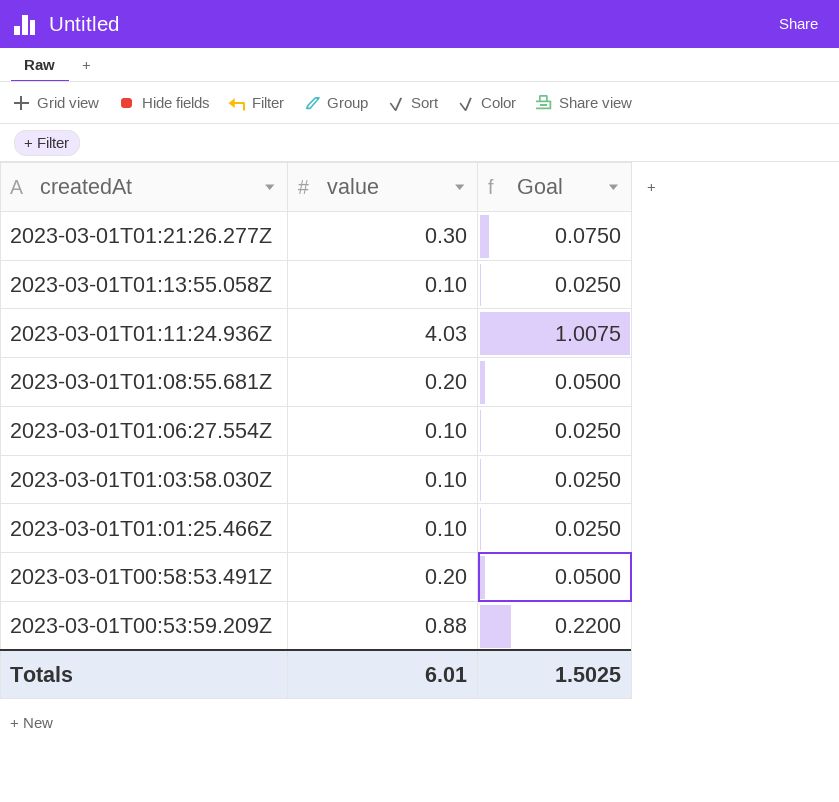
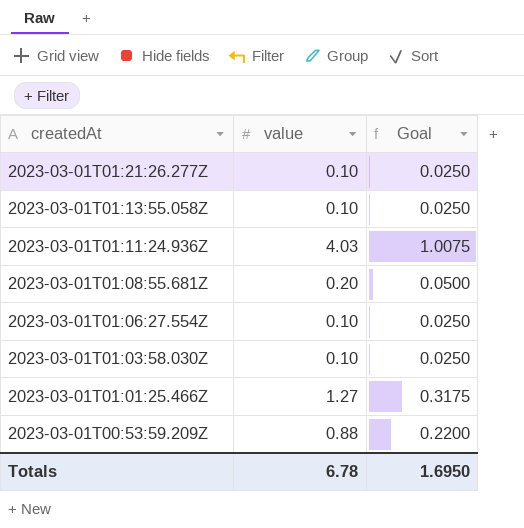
row 2023-03-01T00:58:53.491Z: 0.20 | 0.0500 -> none
2023-03-01T01:21:26.277Z | value: 0.30 -> 0.10
2023-03-01T01:21:26.277Z | Goal: 0.0750 -> 0.0250
2023-03-01T01:01:25.466Z | value: 0.10 -> 1.27
2023-03-01T01:01:25.466Z | Goal: 0.0250 -> 0.3175
Totals | value: 6.01 -> 6.78
Totals | Goal: 1.5025 -> 1.6950

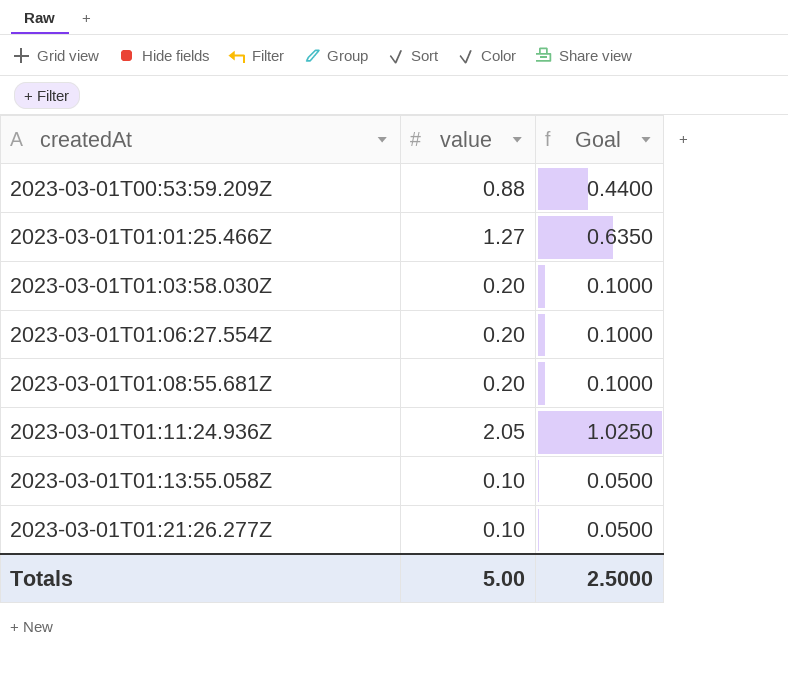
row order: createdAt descending -> createdAt ascending
column Goal | formula: [value] * 0.25 -> [value] * 0.5
2023-03-01T01:03:58.030Z | value: 0.10 -> 0.20
2023-03-01T01:06:27.554Z | value: 0.10 -> 0.20
2023-03-01T01:11:24.936Z | value: 4.03 -> 2.05
Totals | value: 6.78 -> 5.00
Totals | Goal: 1.6950 -> 2.5000

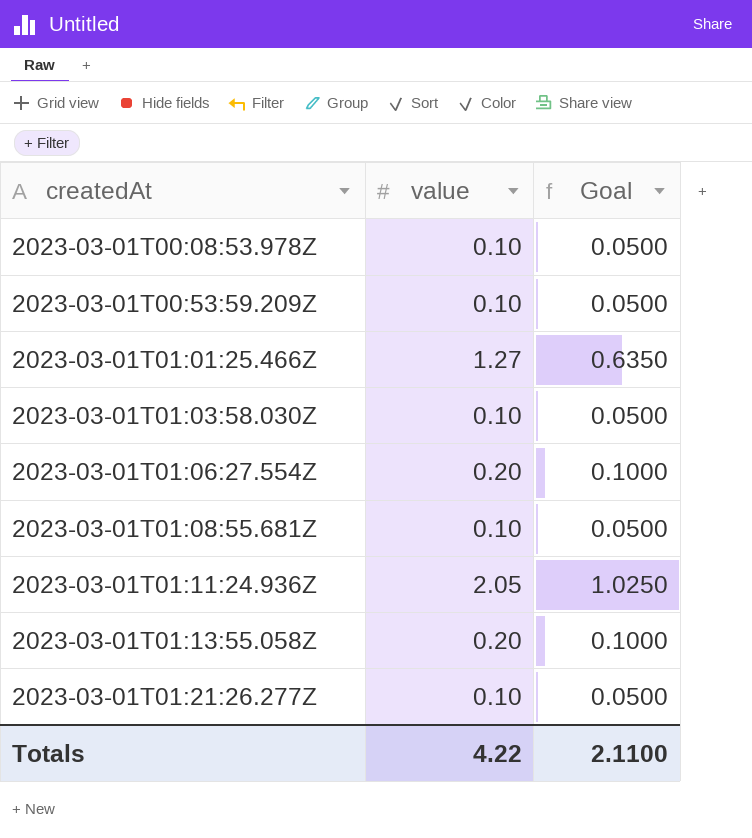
row 2023-03-01T00:08:53.978Z: none -> 0.10 | 0.0500
2023-03-01T00:53:59.209Z | value: 0.88 -> 0.10
2023-03-01T00:53:59.209Z | Goal: 0.4400 -> 0.0500
2023-03-01T01:03:58.030Z | value: 0.20 -> 0.10
2023-03-01T01:03:58.030Z | Goal: 0.1000 -> 0.0500
2023-03-01T01:08:55.681Z | value: 0.20 -> 0.10
2023-03-01T01:08:55.681Z | Goal: 0.1000 -> 0.0500
2023-03-01T01:13:55.058Z | value: 0.10 -> 0.20
2023-03-01T01:13:55.058Z | Goal: 0.0500 -> 0.1000
Totals | value: 5.00 -> 4.22
Totals | Goal: 2.5000 -> 2.1100

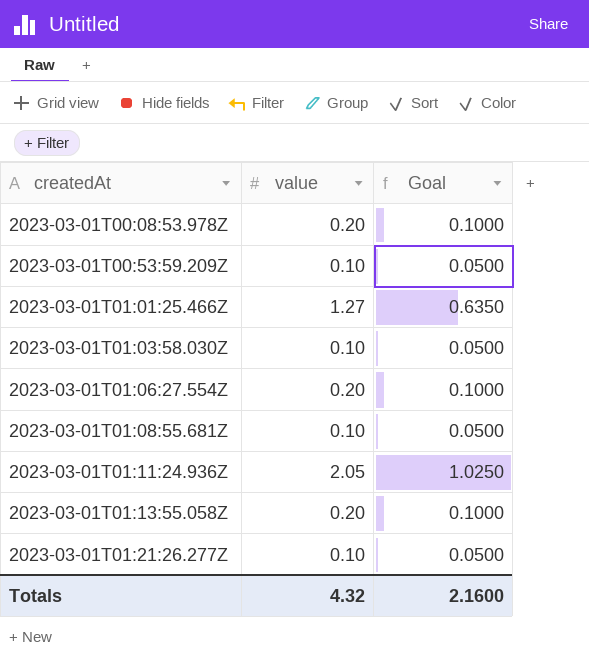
2023-03-01T00:08:53.978Z | value: 0.10 -> 0.20
2023-03-01T00:08:53.978Z | Goal: 0.0500 -> 0.1000
Totals | value: 4.22 -> 4.32
Totals | Goal: 2.1100 -> 2.1600

